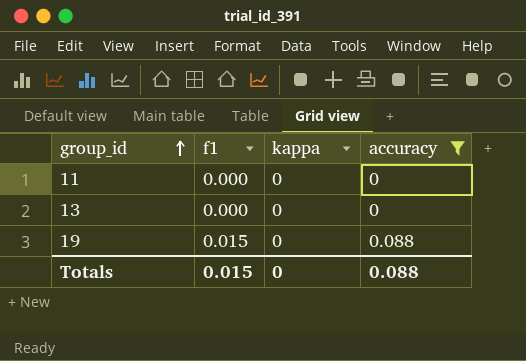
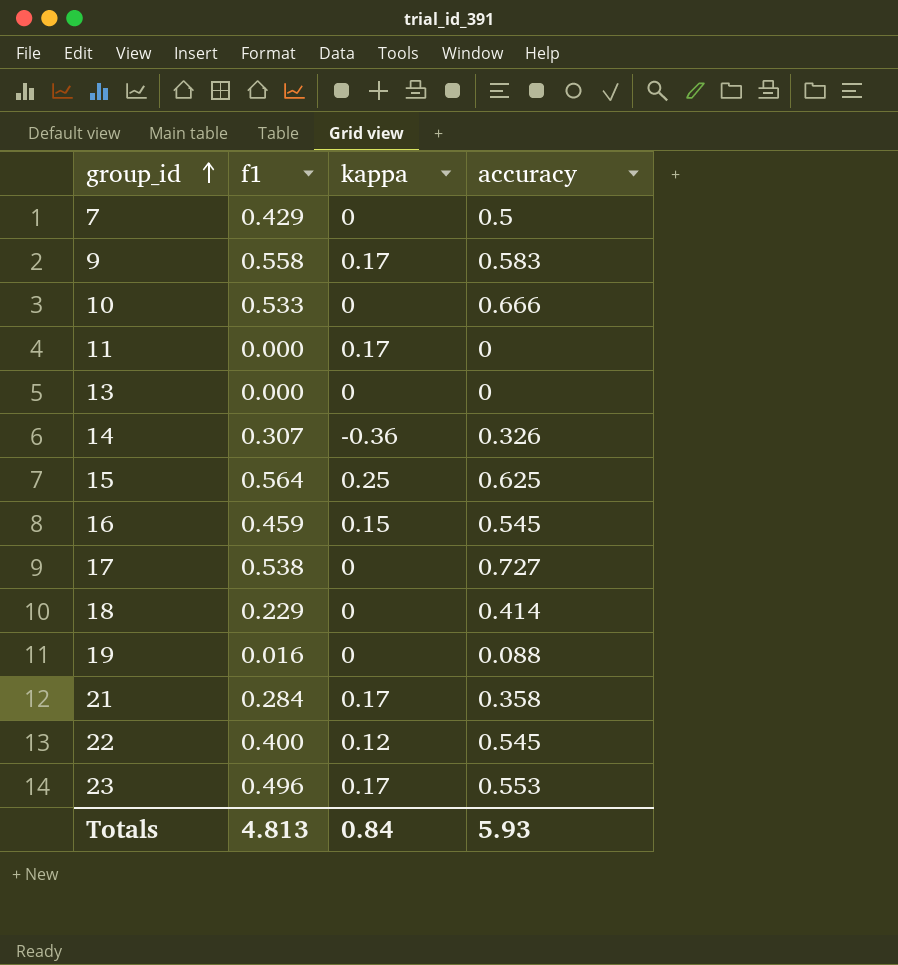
filter: accuracy <= 0.088 -> none
11 | kappa: 0 -> 0.17
19 | f1: 0.015 -> 0.016
Totals | f1: 0.015 -> 4.813
Totals | kappa: 0 -> 0.84
Totals | accuracy: 0.088 -> 5.93

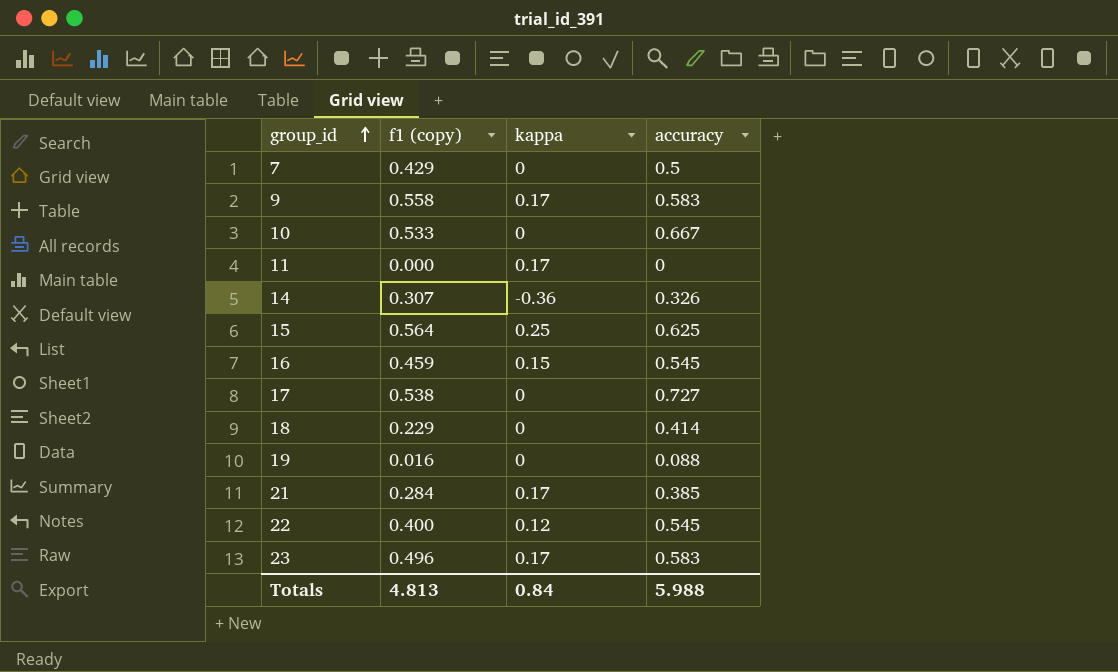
column name: f1 -> f1 (copy)
row 13: 0.000 | 0 | 0 -> none
10 | accuracy: 0.666 -> 0.667
21 | accuracy: 0.358 -> 0.385
23 | accuracy: 0.553 -> 0.583
Totals | accuracy: 5.93 -> 5.988

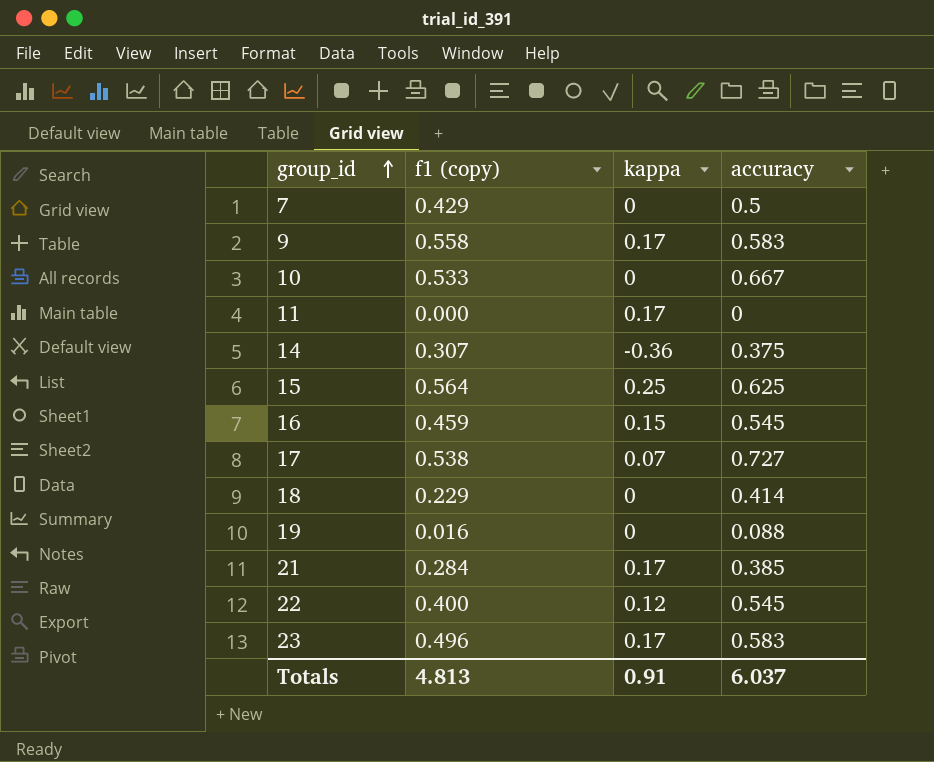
14 | accuracy: 0.326 -> 0.375
17 | kappa: 0 -> 0.07
Totals | kappa: 0.84 -> 0.91
Totals | accuracy: 5.988 -> 6.037

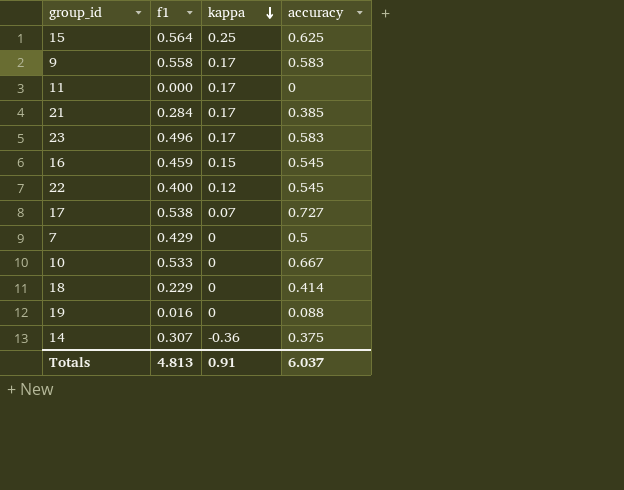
row order: group_id ascending -> kappa descending
column name: f1 (copy) -> f1

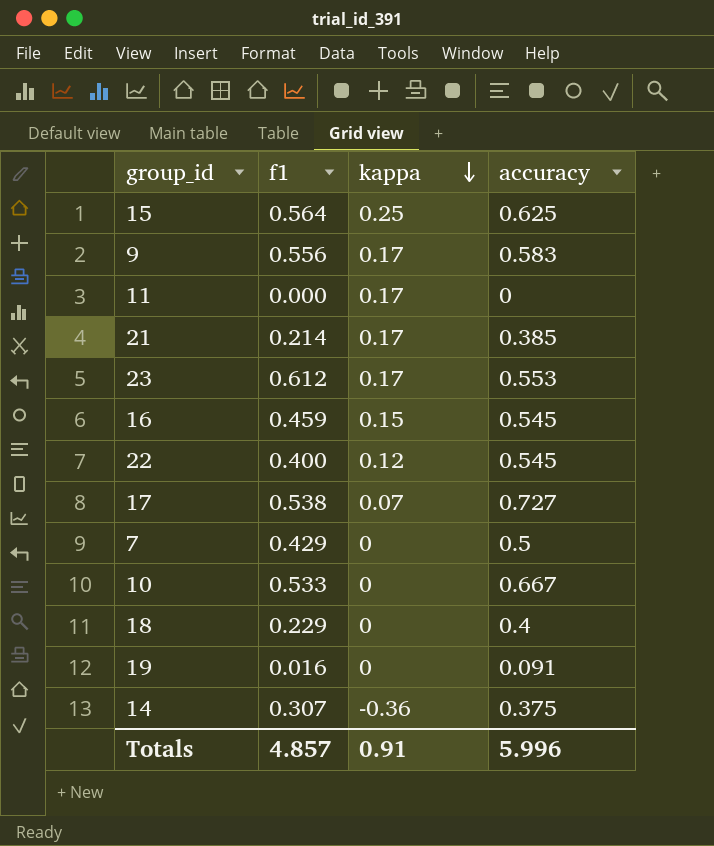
9 | f1: 0.558 -> 0.556
21 | f1: 0.284 -> 0.214
23 | f1: 0.496 -> 0.612
23 | accuracy: 0.583 -> 0.553
18 | accuracy: 0.414 -> 0.4
19 | accuracy: 0.088 -> 0.091
Totals | f1: 4.813 -> 4.857
Totals | accuracy: 6.037 -> 5.996

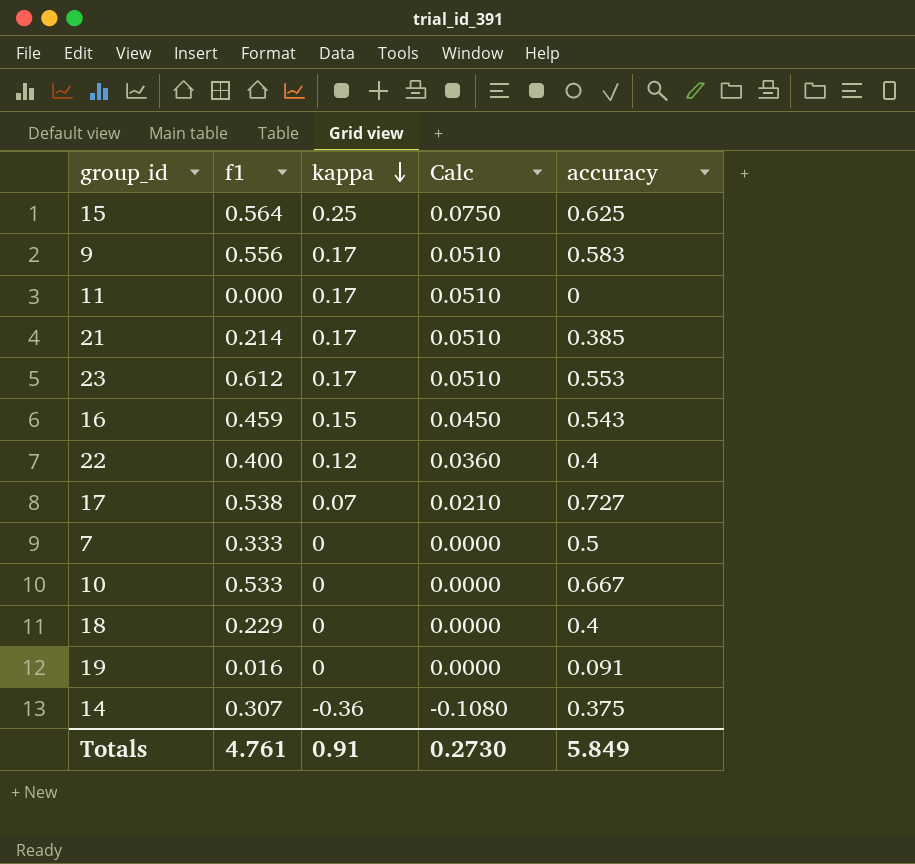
column Calc | formula: none -> [kappa] * 0.3
16 | accuracy: 0.545 -> 0.543
22 | accuracy: 0.545 -> 0.4
7 | f1: 0.429 -> 0.333
Totals | f1: 4.857 -> 4.761
Totals | accuracy: 5.996 -> 5.849

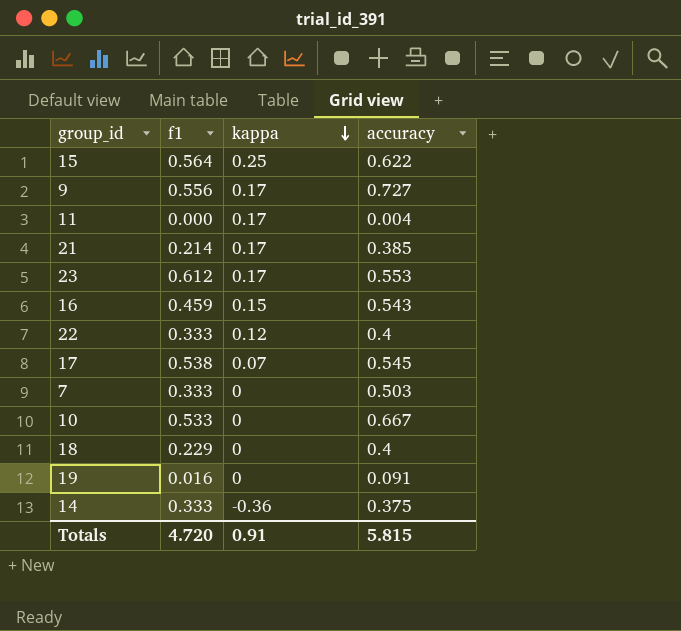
column Calc | formula: [kappa] * 0.3 -> none
15 | accuracy: 0.625 -> 0.622
9 | accuracy: 0.583 -> 0.727
11 | accuracy: 0 -> 0.004
22 | f1: 0.400 -> 0.333
17 | accuracy: 0.727 -> 0.545
7 | accuracy: 0.5 -> 0.503
14 | f1: 0.307 -> 0.333
Totals | f1: 4.761 -> 4.720
Totals | accuracy: 5.849 -> 5.815

